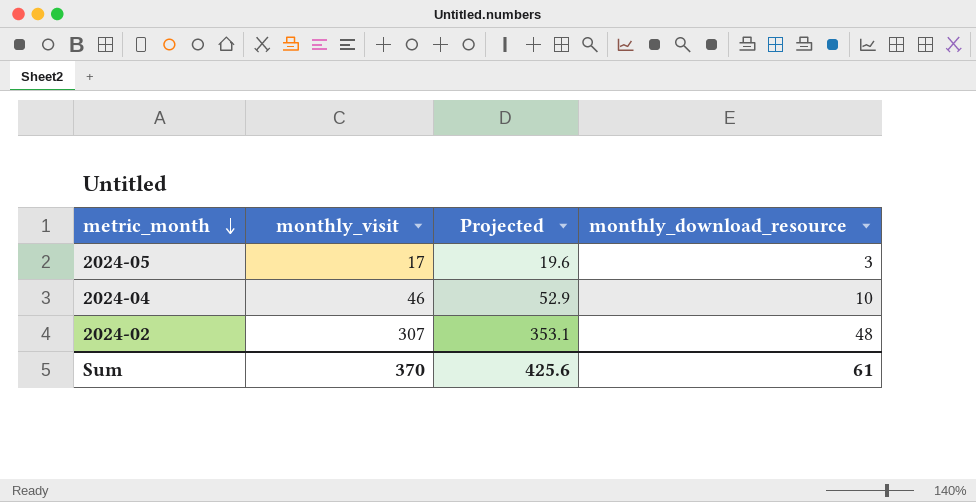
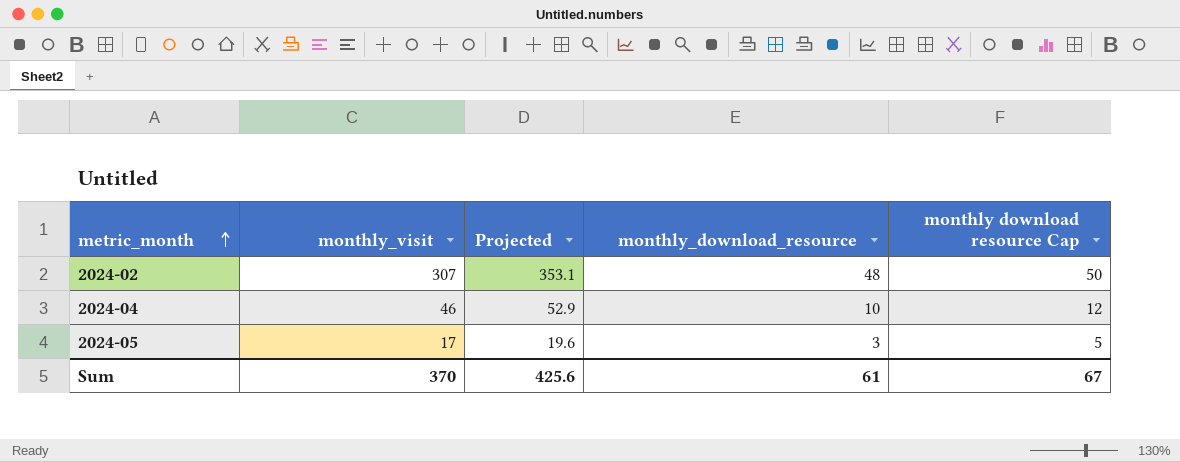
row order: metric_month descending -> metric_month ascending
column monthly download resource Cap | formula: none -> [monthly_download_resource] + 2

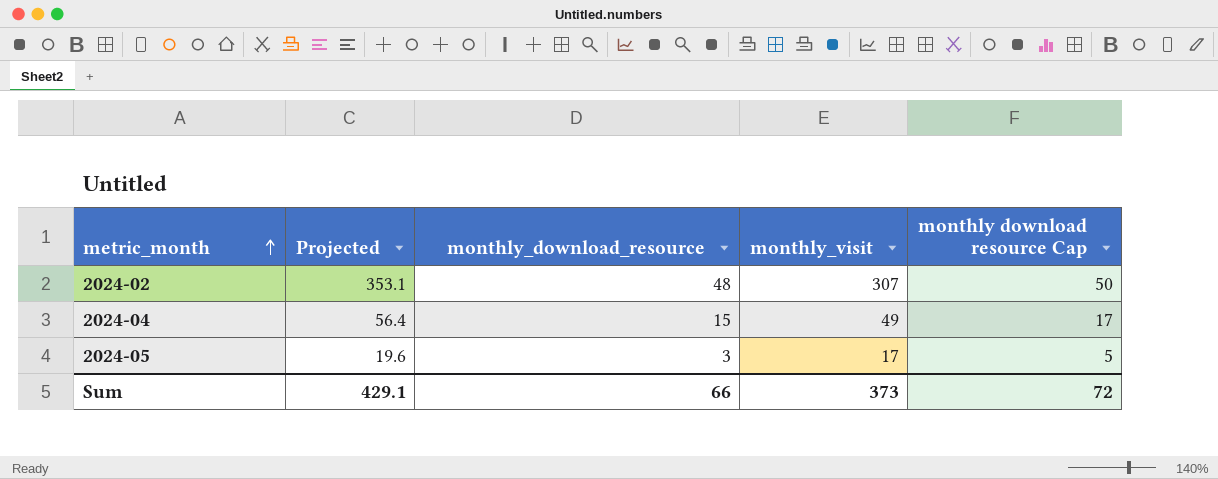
column monthly_visit | position: 2 -> 4
2024-04 | Projected: 52.9 -> 56.4
2024-04 | monthly_download_resource: 10 -> 15
2024-04 | monthly_visit: 46 -> 49
2024-04 | monthly download resource Cap: 12 -> 17
Sum | Projected: 425.6 -> 429.1
Sum | monthly_download_resource: 61 -> 66
Sum | monthly_visit: 370 -> 373
Sum | monthly download resource Cap: 67 -> 72

